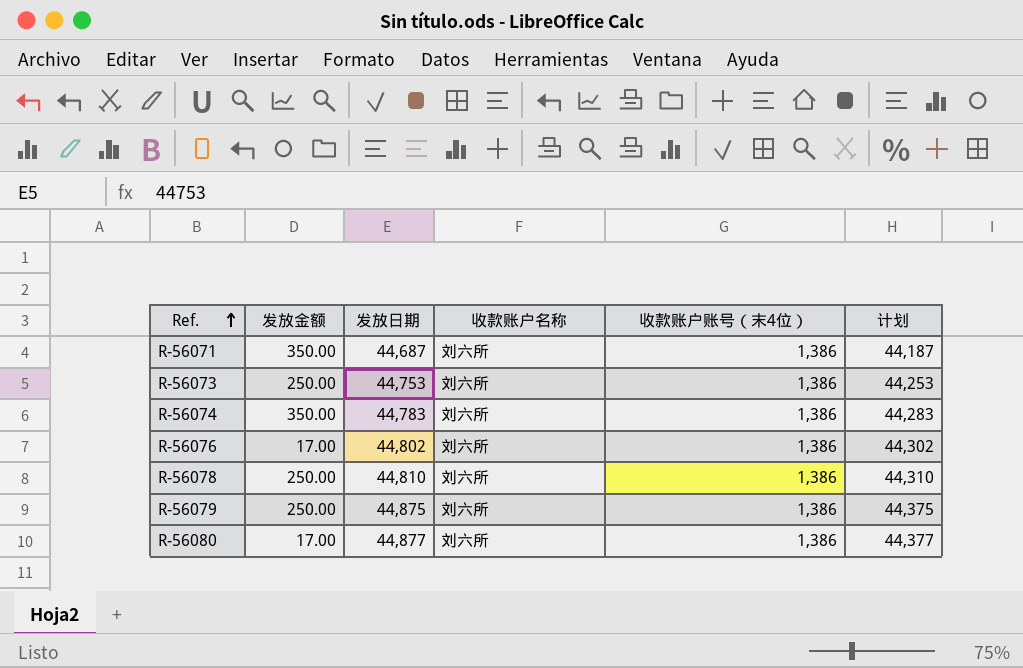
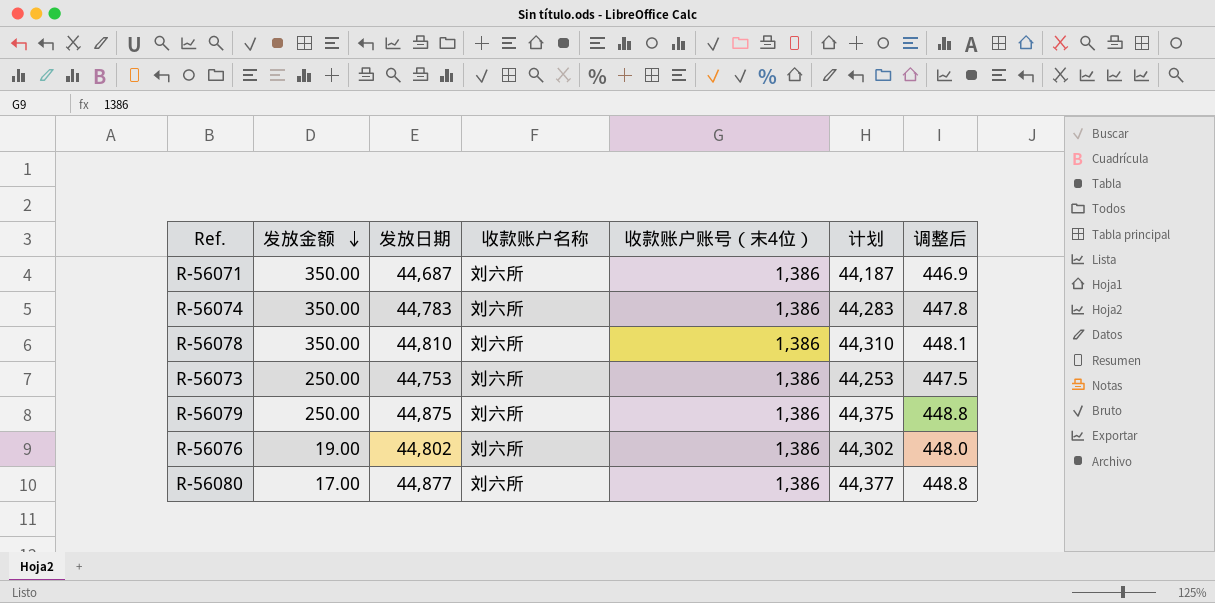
row order: Ref. ascending -> 发放金额 descending
column 调整后 | formula: none -> [发放日期] * 0.01
R-56078 | 发放金额: 250.00 -> 350.00
R-56076 | 发放金额: 17.00 -> 19.00

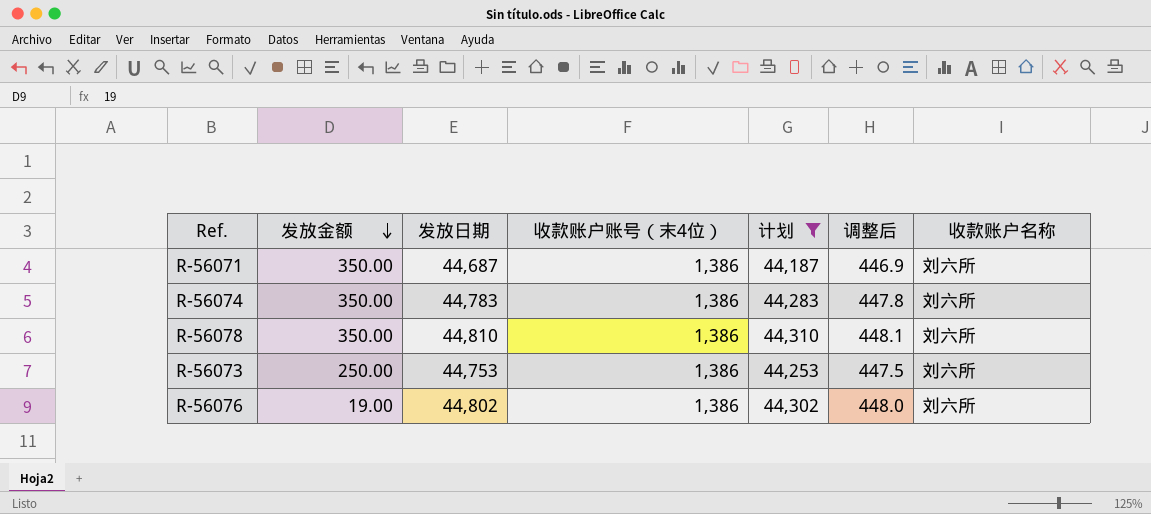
filter: none -> 计划 <= 44,310
column 收款账户名称 | position: 4 -> 7

